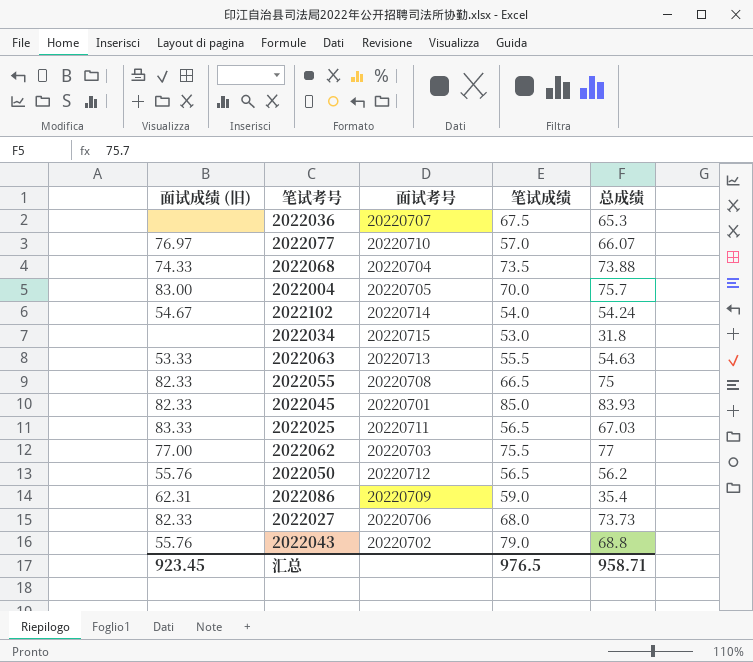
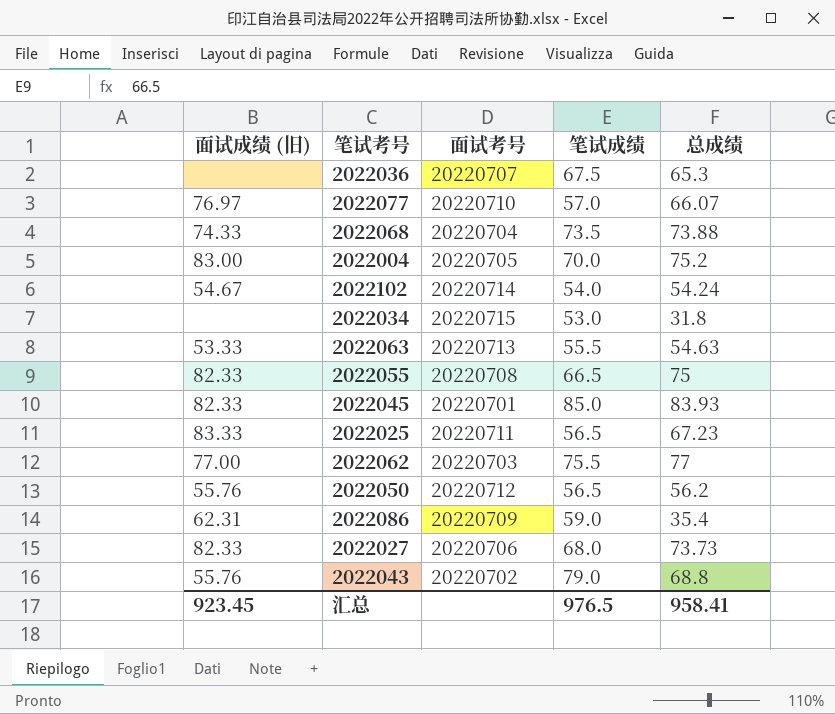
2022004 | 总成绩: 75.7 -> 75.2
2022025 | 总成绩: 67.03 -> 67.23
汇总 | 总成绩: 958.71 -> 958.41

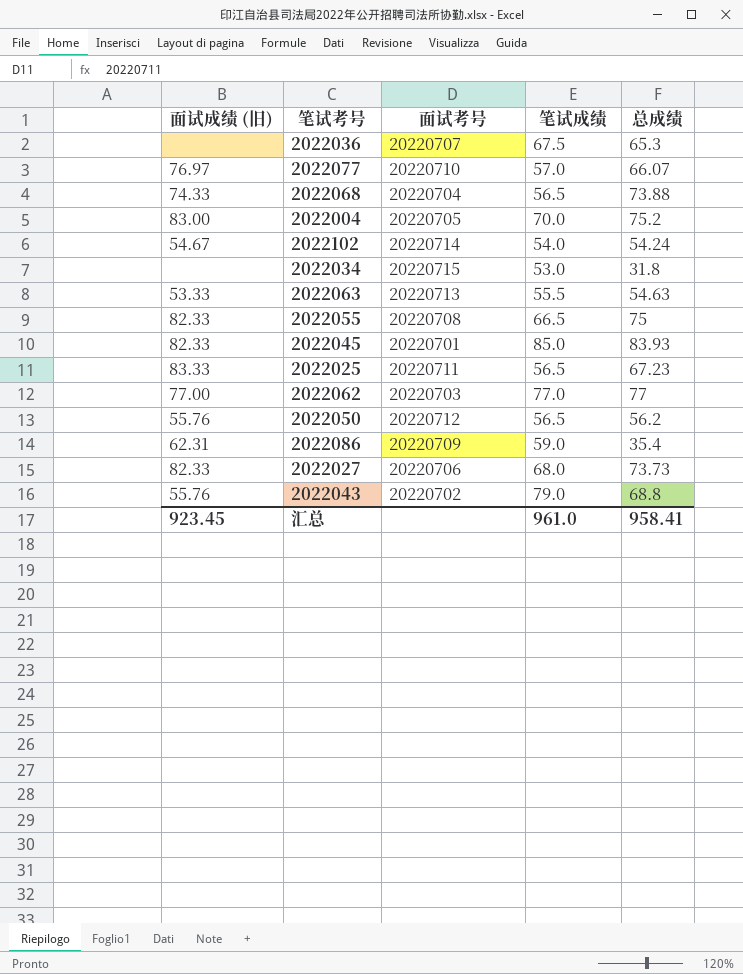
2022068 | 笔试成绩: 73.5 -> 56.5
2022062 | 笔试成绩: 75.5 -> 77.0
汇总 | 笔试成绩: 976.5 -> 961.0

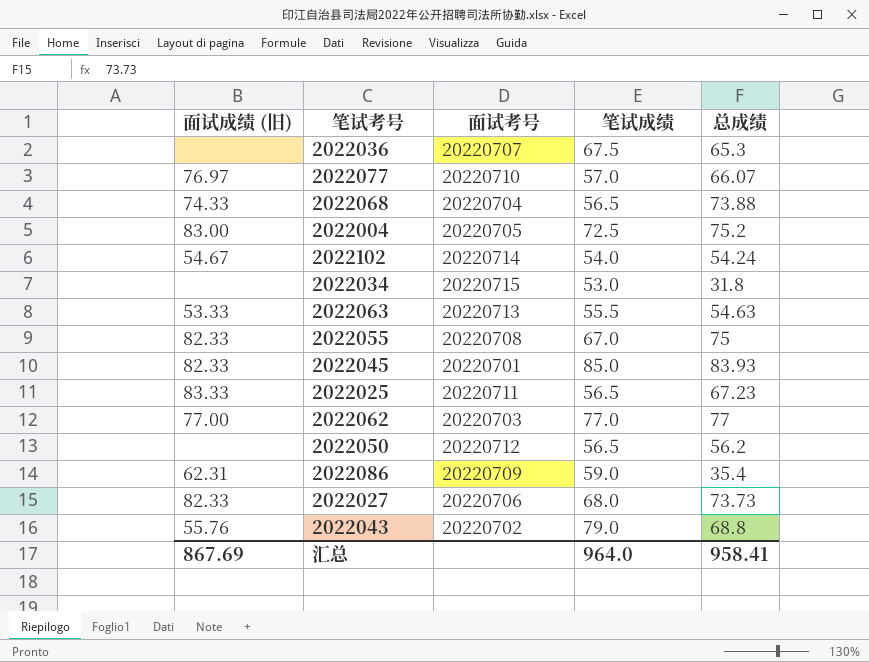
2022004 | 笔试成绩: 70.0 -> 72.5
2022055 | 笔试成绩: 66.5 -> 67.0
2022050 | 面试成绩 (旧): 55.76 -> none
汇总 | 面试成绩 (旧): 923.45 -> 867.69
汇总 | 笔试成绩: 961.0 -> 964.0

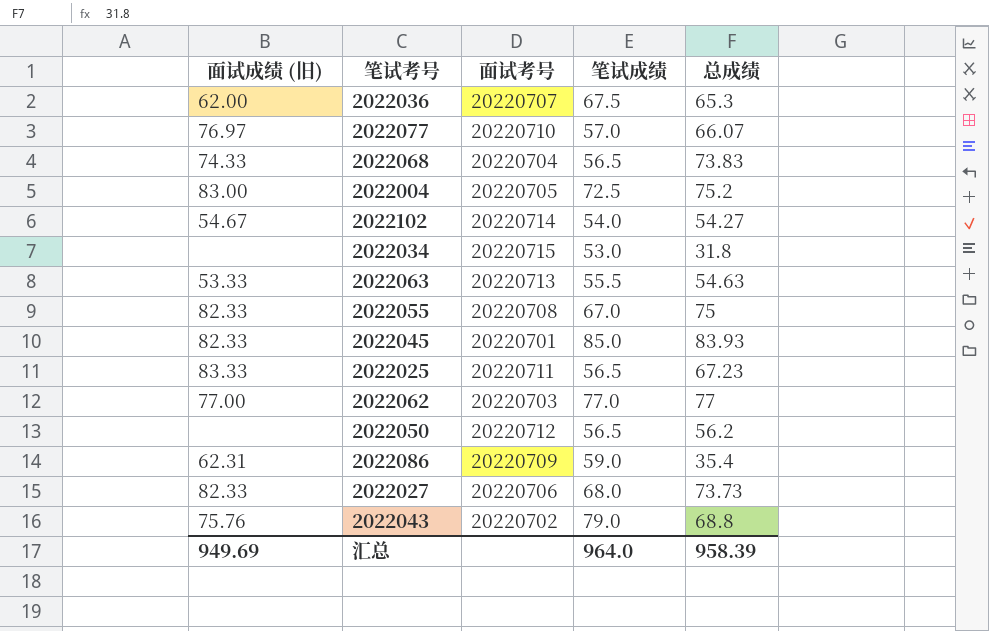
2022036 | 面试成绩 (旧): none -> 62.00
2022068 | 总成绩: 73.88 -> 73.83
2022102 | 总成绩: 54.24 -> 54.27
2022043 | 面试成绩 (旧): 55.76 -> 75.76
汇总 | 面试成绩 (旧): 867.69 -> 949.69
汇总 | 总成绩: 958.41 -> 958.39

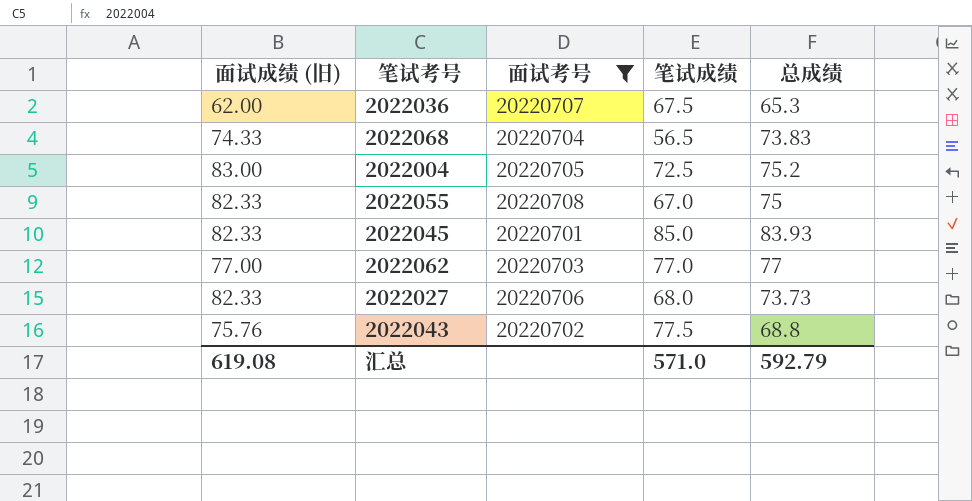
filter: none -> 面试考号 <= 20220708
2022043 | 笔试成绩: 79.0 -> 77.5
汇总 | 面试成绩 (旧): 949.69 -> 619.08
汇总 | 笔试成绩: 964.0 -> 571.0
汇总 | 总成绩: 958.39 -> 592.79

